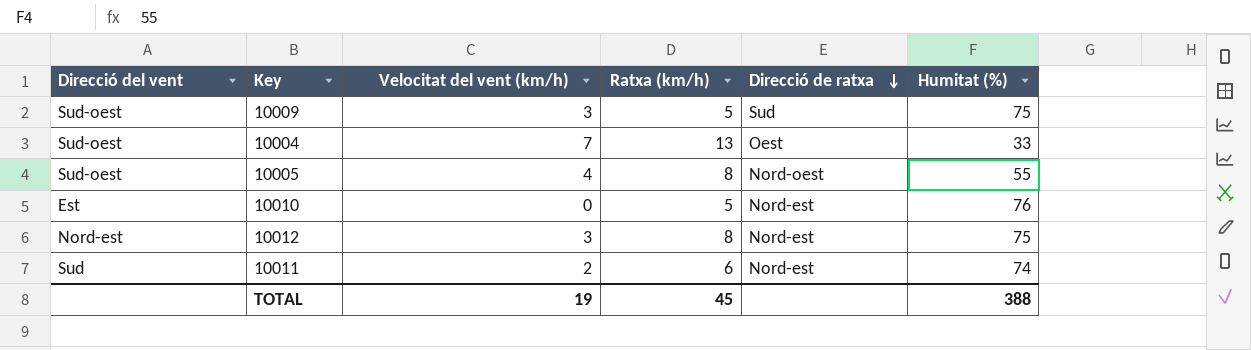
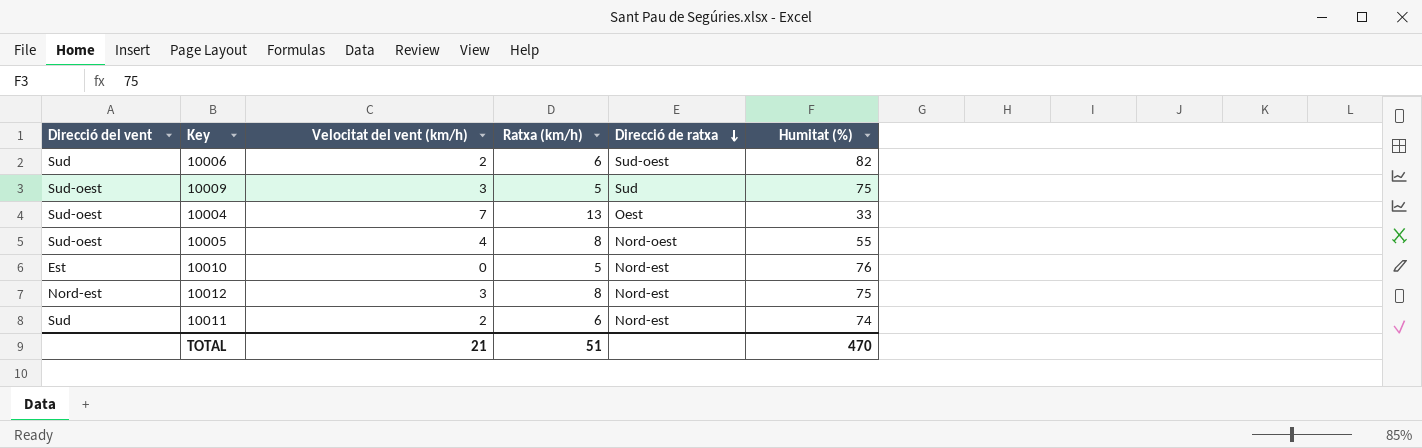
row 10006: none -> Sud | 2 | 6 | Sud-oest | 82
TOTAL | Velocitat del vent (km/h): 19 -> 21
TOTAL | Ratxa (km/h): 45 -> 51
TOTAL | Humitat (%): 388 -> 470

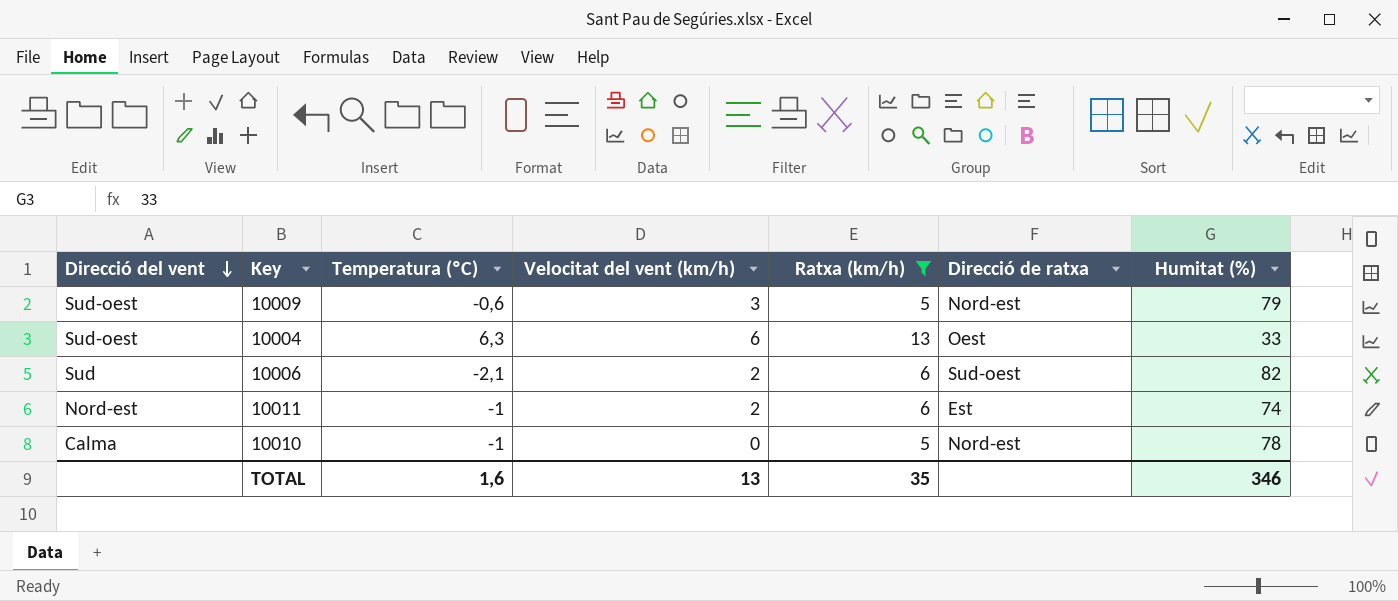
filter: none -> Ratxa (km/h) != 8
row order: Direcció de ratxa descending -> Direcció del vent descending
column Temperatura (ºC) | position: none -> 3
10009 | Direcció de ratxa: Sud -> Nord-est
10009 | Humitat (%): 75 -> 79
10004 | Velocitat del vent (km/h): 7 -> 6
10011 | Direcció del vent: Sud -> Nord-est
10011 | Direcció de ratxa: Nord-est -> Est
10010 | Direcció del vent: Est -> Calma
10010 | Humitat (%): 76 -> 78
TOTAL | Velocitat del vent (km/h): 21 -> 13
TOTAL | Ratxa (km/h): 51 -> 35
TOTAL | Humitat (%): 470 -> 346

